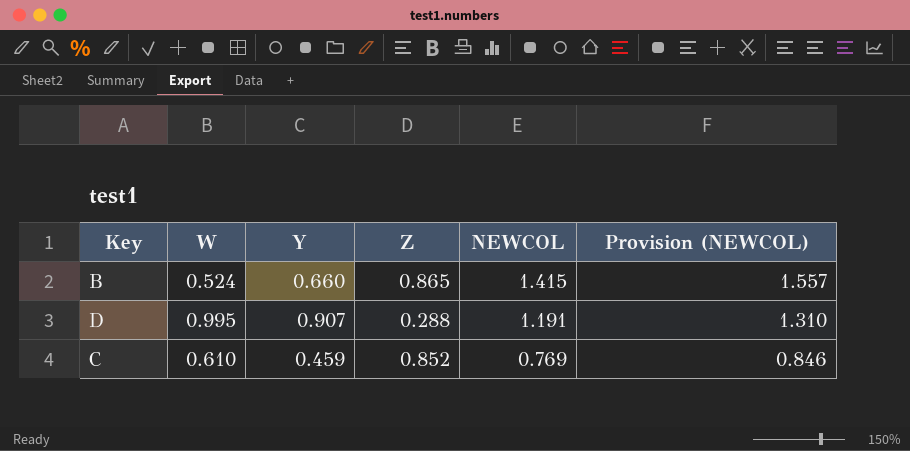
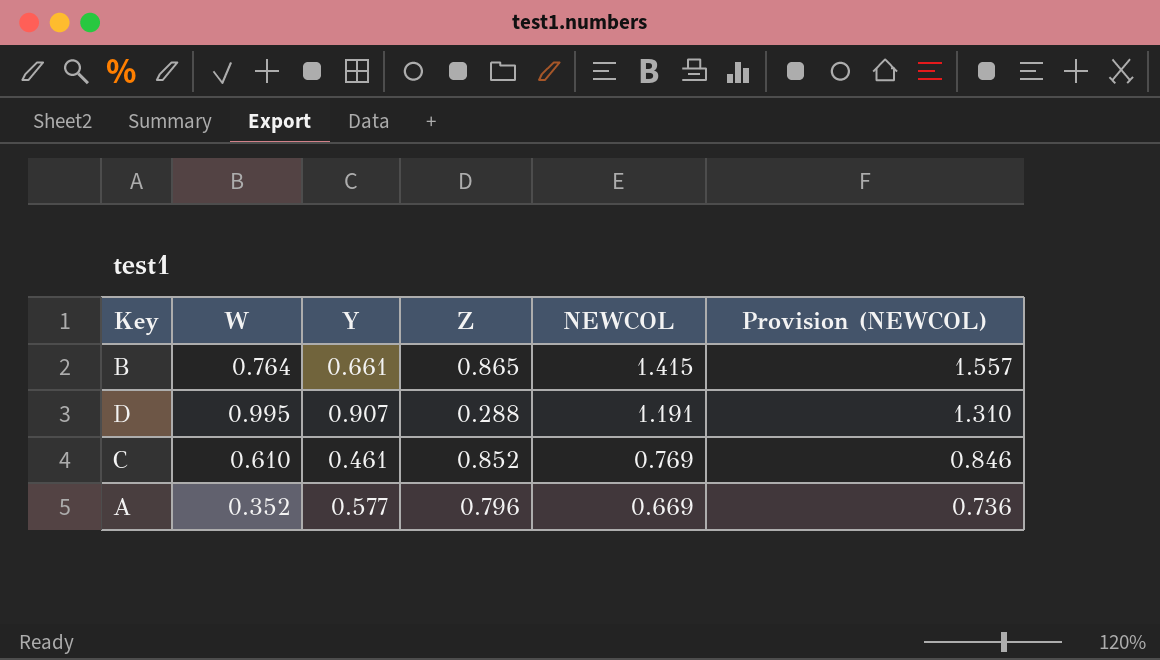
B | W: 0.524 -> 0.764
B | Y: 0.660 -> 0.661
C | Y: 0.459 -> 0.461
row A: none -> 0.352 | 0.577 | 0.796 | 0.669 | 0.736

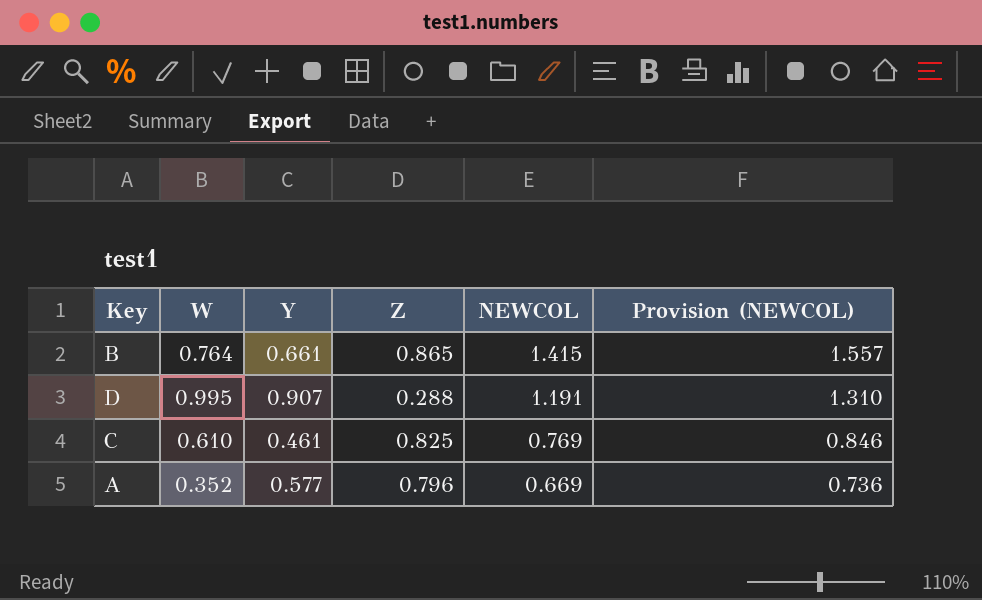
C | Z: 0.852 -> 0.825

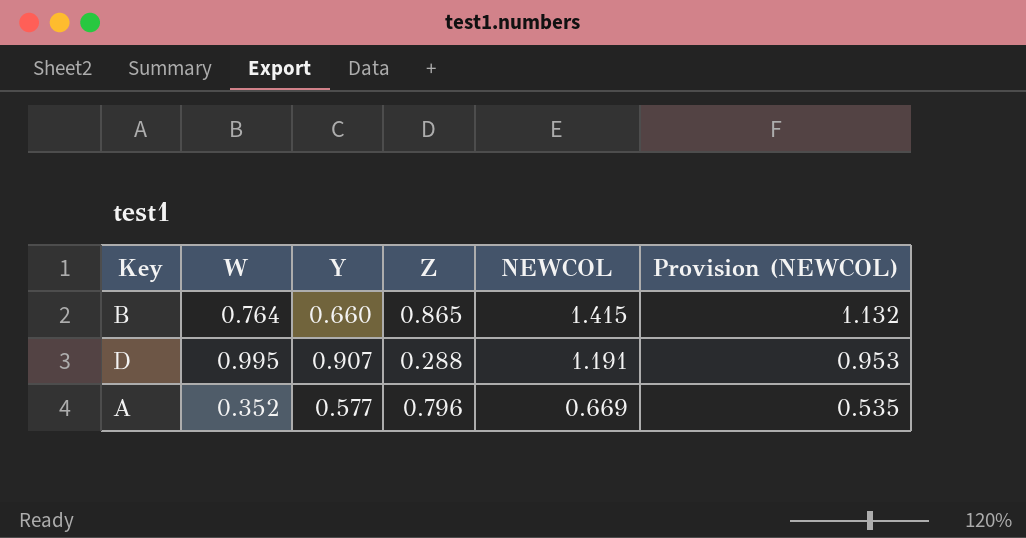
column Provision (NEWCOL) | formula: [NEWCOL] * 1.1 -> [NEWCOL] * 0.8
row C: 0.610 | 0.461 | 0.825 | 0.769 | 0.846 -> none
B | Y: 0.661 -> 0.660

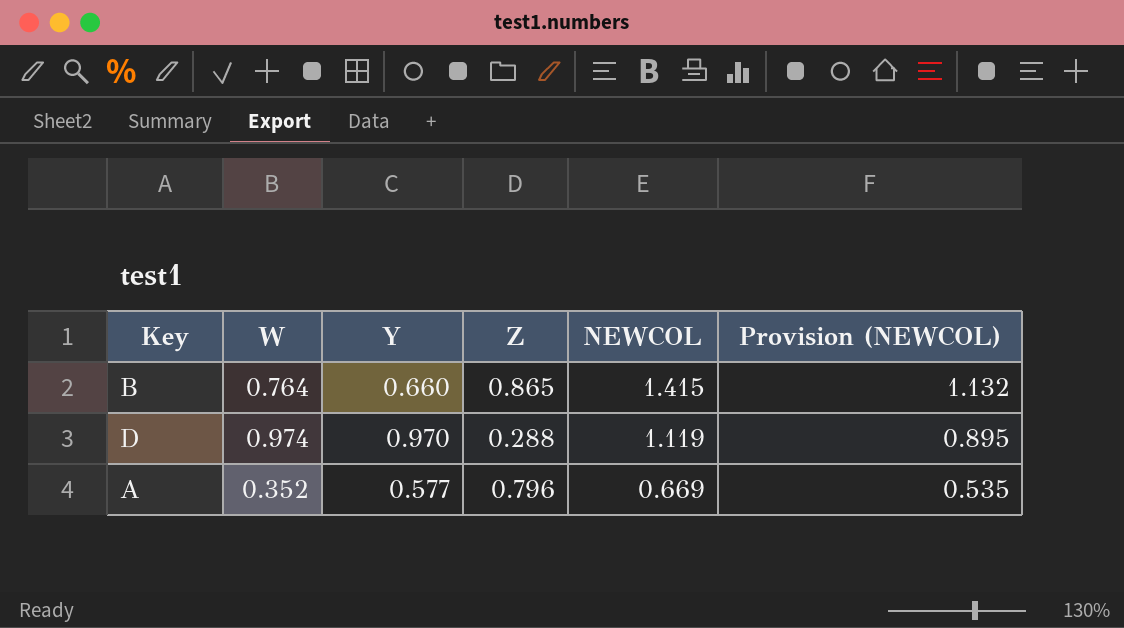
D | W: 0.995 -> 0.974
D | Y: 0.907 -> 0.970
D | NEWCOL: 1.191 -> 1.119
D | Provision (NEWCOL): 0.953 -> 0.895

